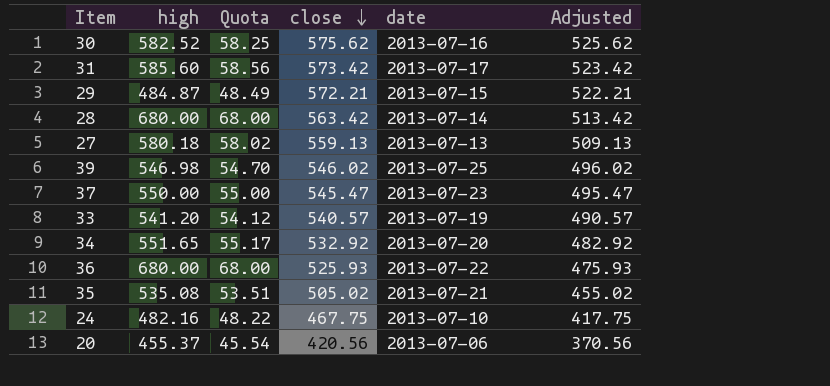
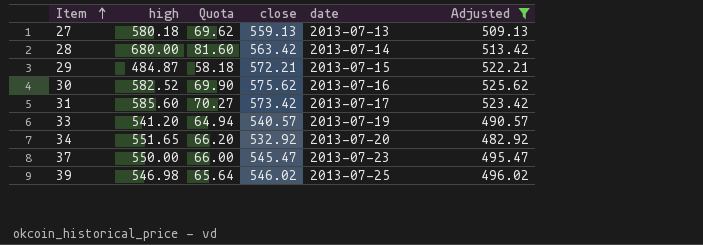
filter: none -> Adjusted >= 482.92
row order: close descending -> Item ascending
column Quota | formula: [high] * 0.1 -> [high] * 0.12

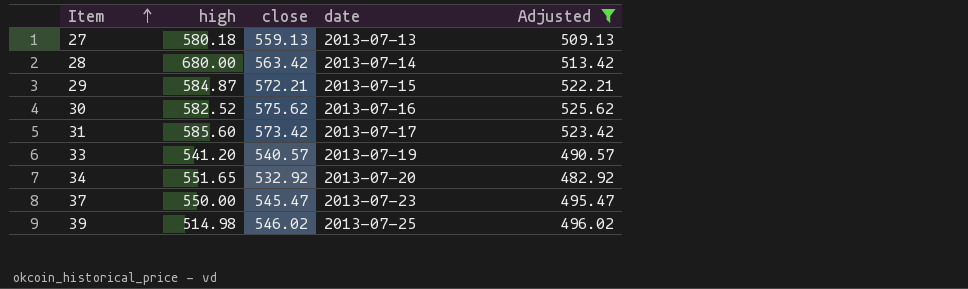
column Quota | formula: [high] * 0.12 -> none
29 | high: 484.87 -> 584.87
39 | high: 546.98 -> 514.98

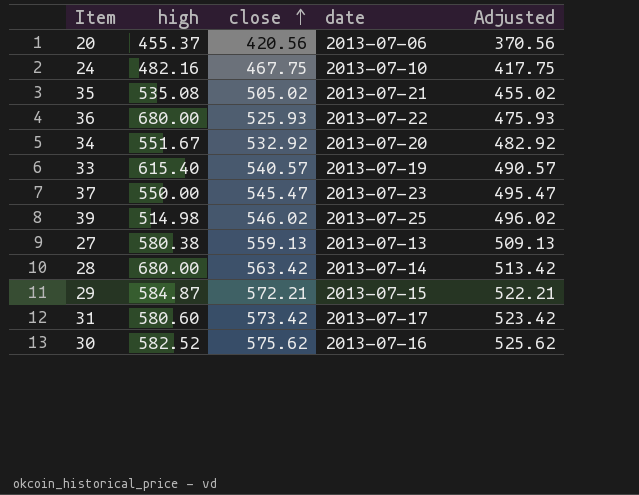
filter: Adjusted >= 482.92 -> none
row order: Item ascending -> close ascending
34 | high: 551.65 -> 551.67
33 | high: 541.20 -> 615.40
27 | high: 580.18 -> 580.38
31 | high: 585.60 -> 580.60

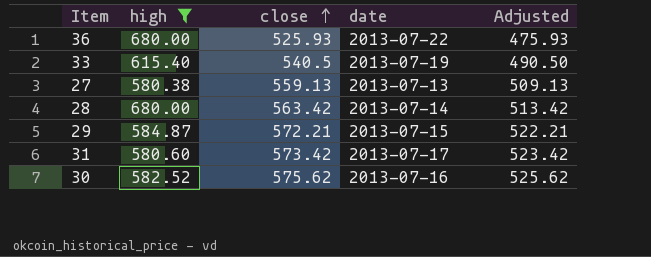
filter: none -> high >= 580.38
33 | close: 540.57 -> 540.5
33 | Adjusted: 490.57 -> 490.50

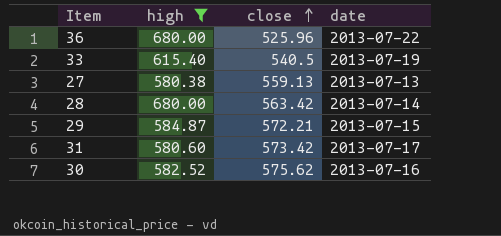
column Adjusted | formula: [close] - 50 -> none
36 | close: 525.93 -> 525.96

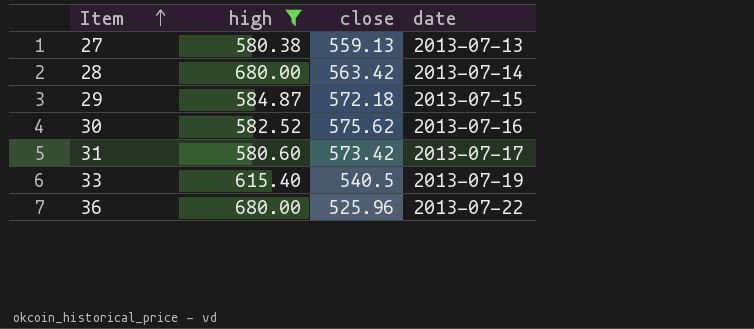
row order: close ascending -> Item ascending
29 | close: 572.21 -> 572.18

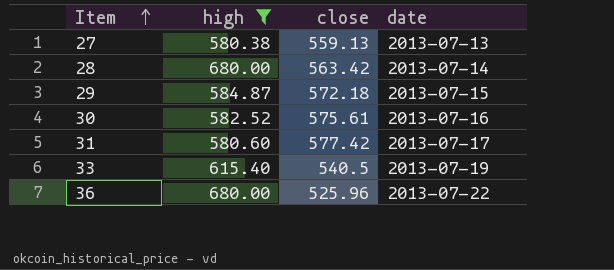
30 | close: 575.62 -> 575.61
31 | close: 573.42 -> 577.42

